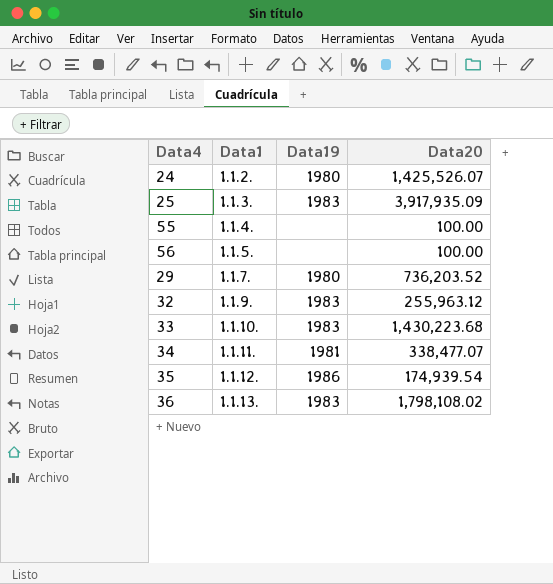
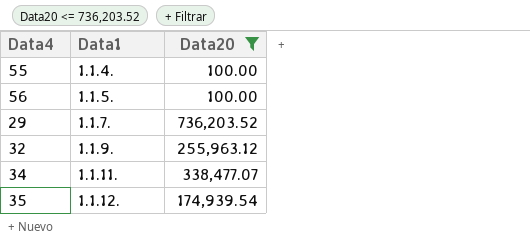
filter: none -> Data20 <= 736,203.52
column Data19 | position: 3 -> none

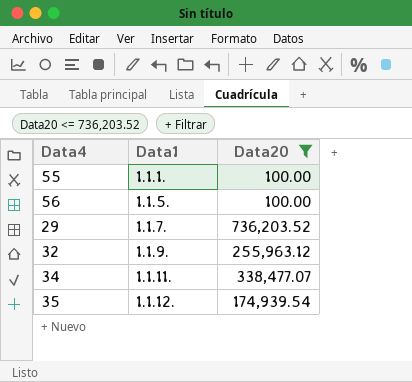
55 | Data1: 1.1.4. -> 1.1.1.

